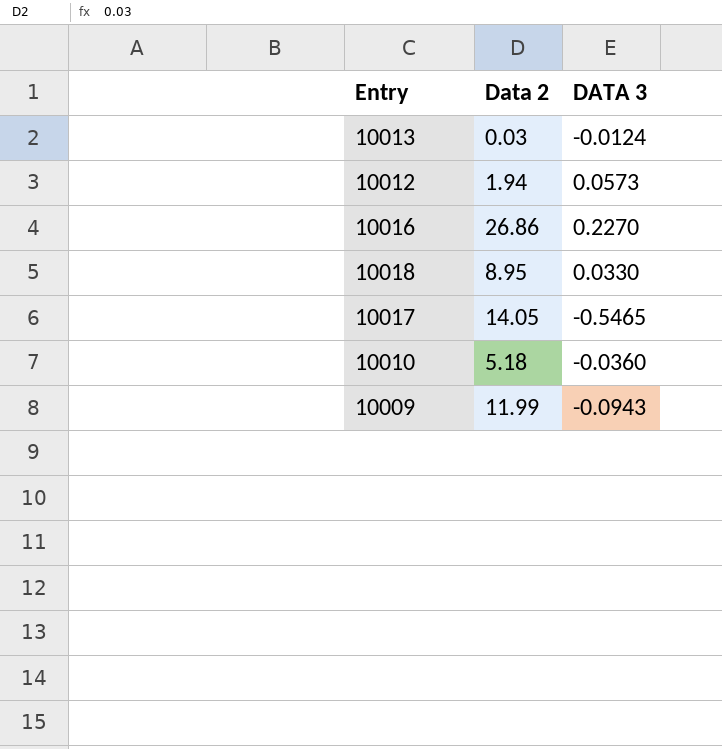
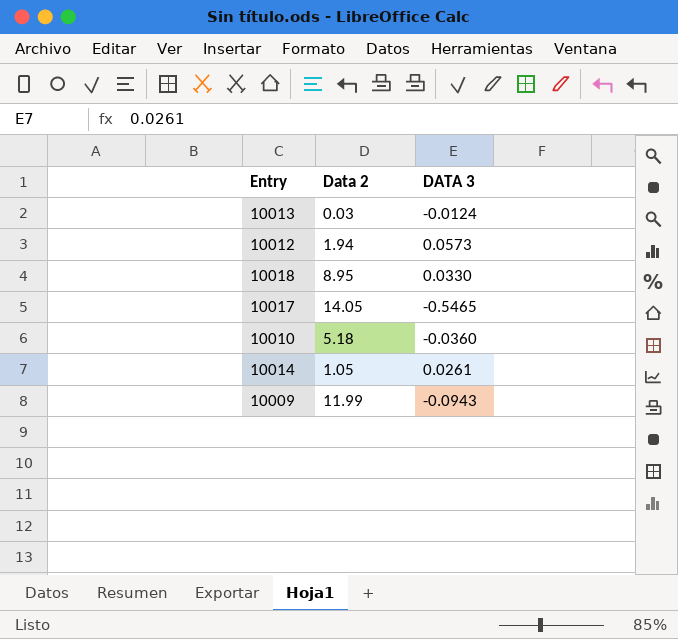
row 10016: 26.86 | 0.2270 -> none
row 10014: none -> 1.05 | 0.0261

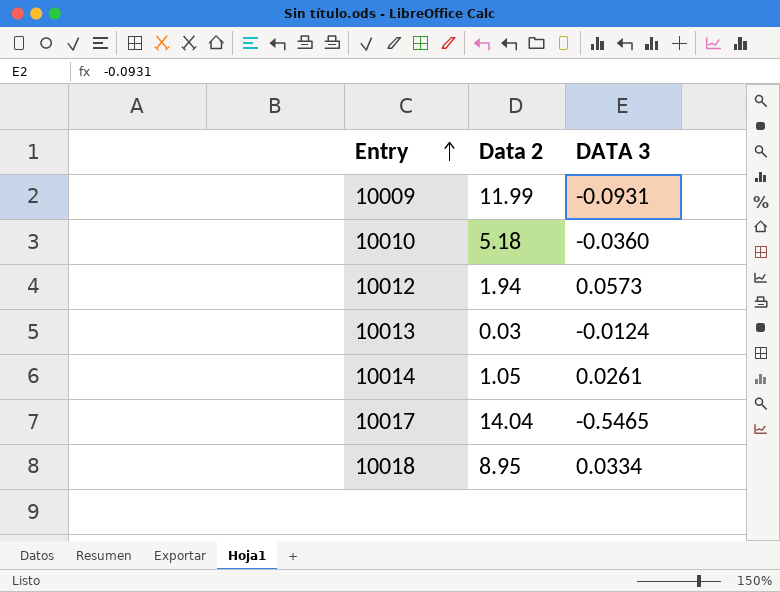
row order: none -> Entry ascending
10009 | DATA 3: -0.0943 -> -0.0931
10017 | Data 2: 14.05 -> 14.04
10018 | DATA 3: 0.0330 -> 0.0334

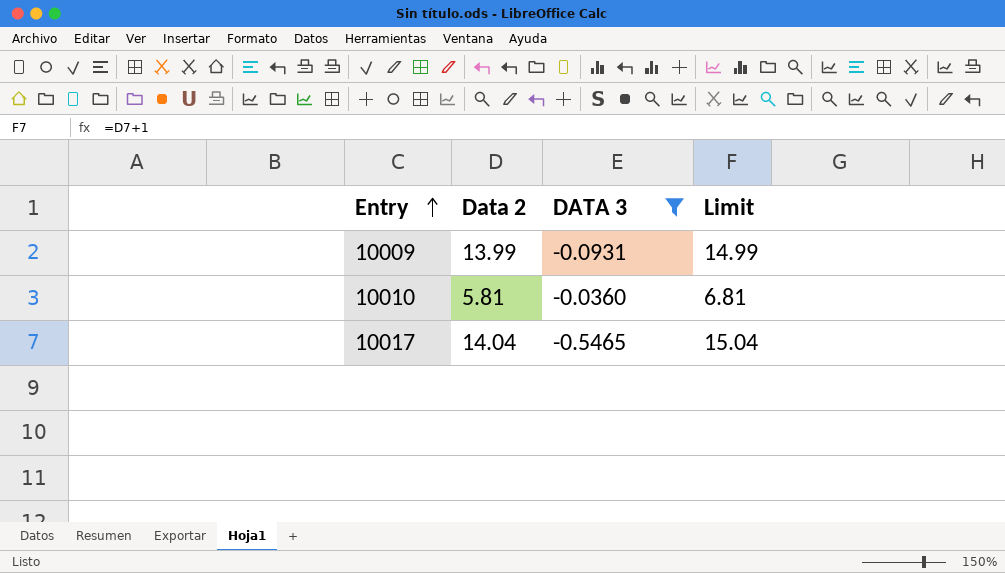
filter: none -> DATA 3 <= -0.0360
column Limit | formula: none -> [Data 2] + 1
10009 | Data 2: 11.99 -> 13.99
10010 | Data 2: 5.18 -> 5.81

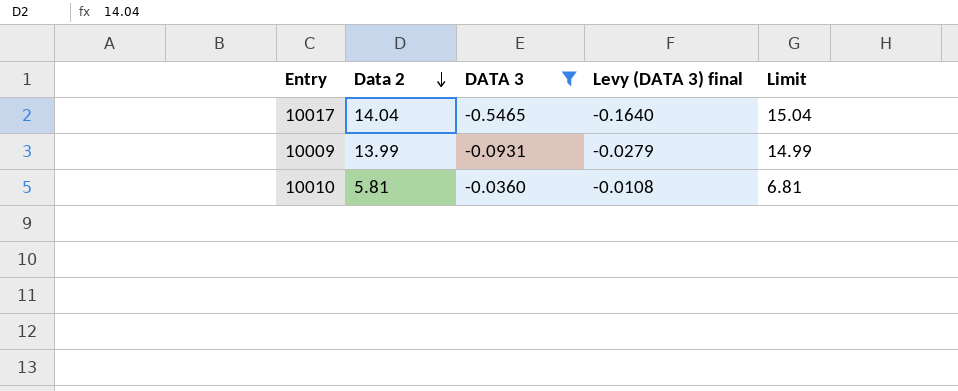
row order: Entry ascending -> Data 2 descending
column Levy (DATA 3) final | formula: none -> [DATA 3] * 0.3

